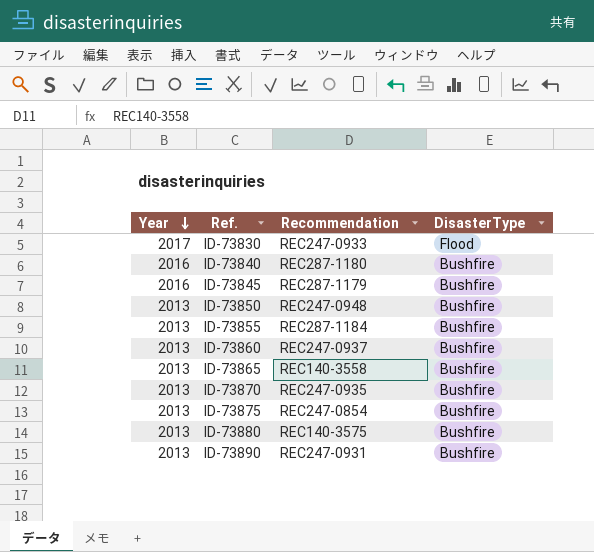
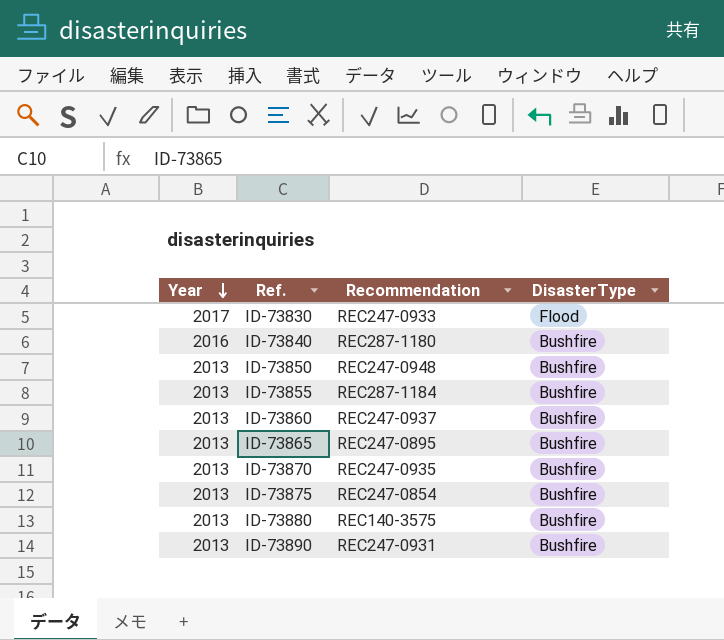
row ID-73845: 2016 | REC287-1179 | Bushfire -> none
ID-73865 | Recommendation: REC140-3558 -> REC247-0895

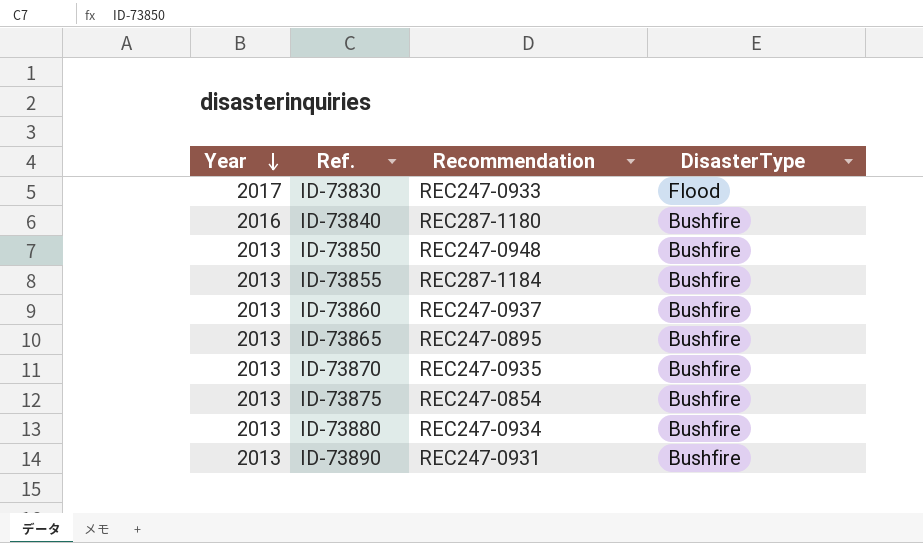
ID-73880 | Recommendation: REC140-3575 -> REC247-0934

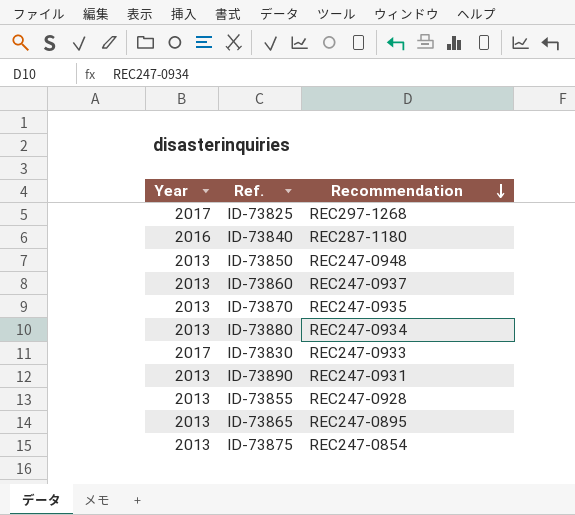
row order: Year descending -> Recommendation descending
column DisasterType | position: 4 -> none
row ID-73825: none -> 2017 | REC297-1268
ID-73855 | Recommendation: REC287-1184 -> REC247-0928

